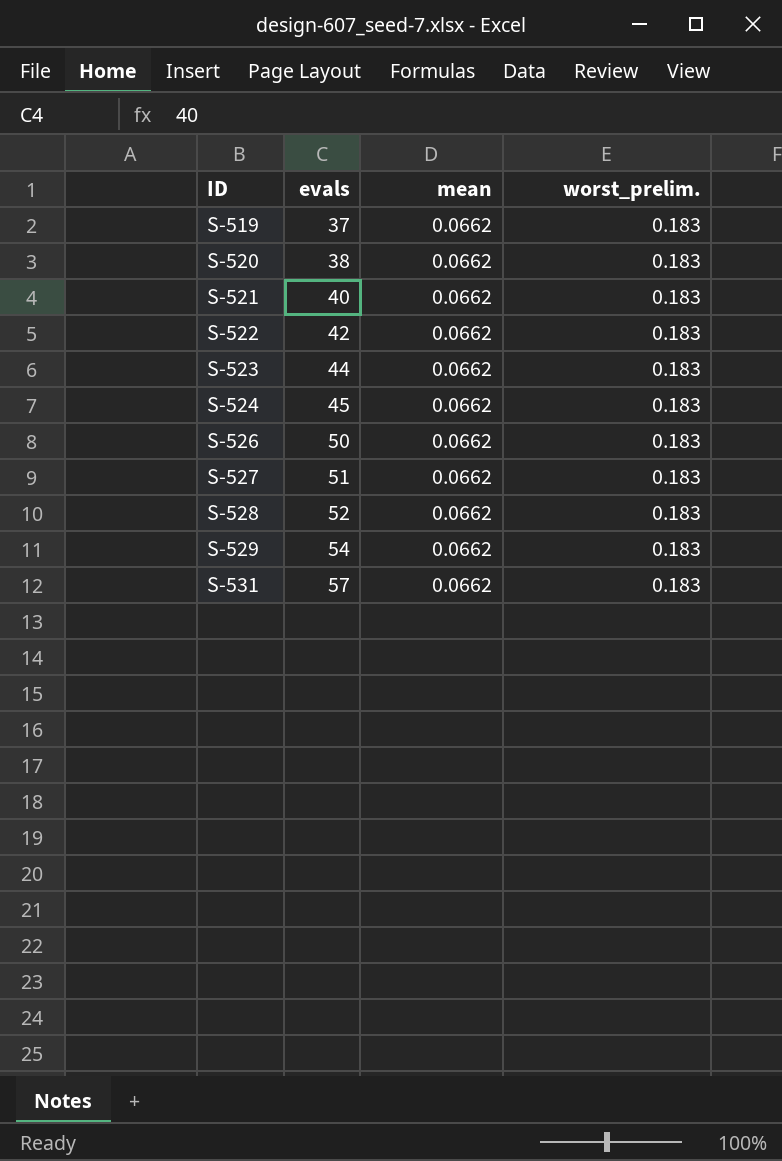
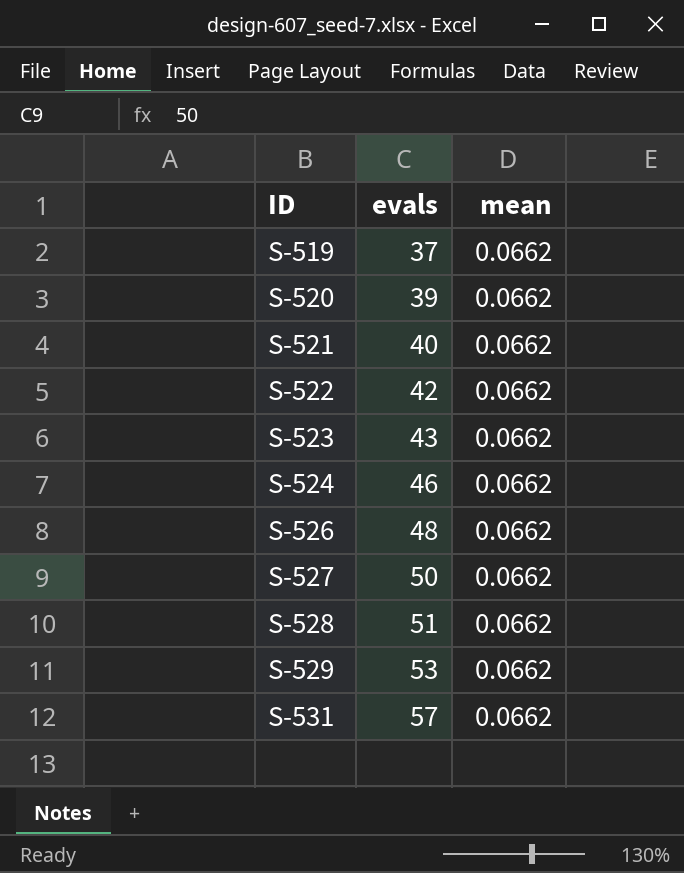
column worst_prelim. | position: 4 -> none
S-520 | evals: 38 -> 39
S-523 | evals: 44 -> 43
S-524 | evals: 45 -> 46
S-526 | evals: 50 -> 48
S-527 | evals: 51 -> 50
S-528 | evals: 52 -> 51
S-529 | evals: 54 -> 53

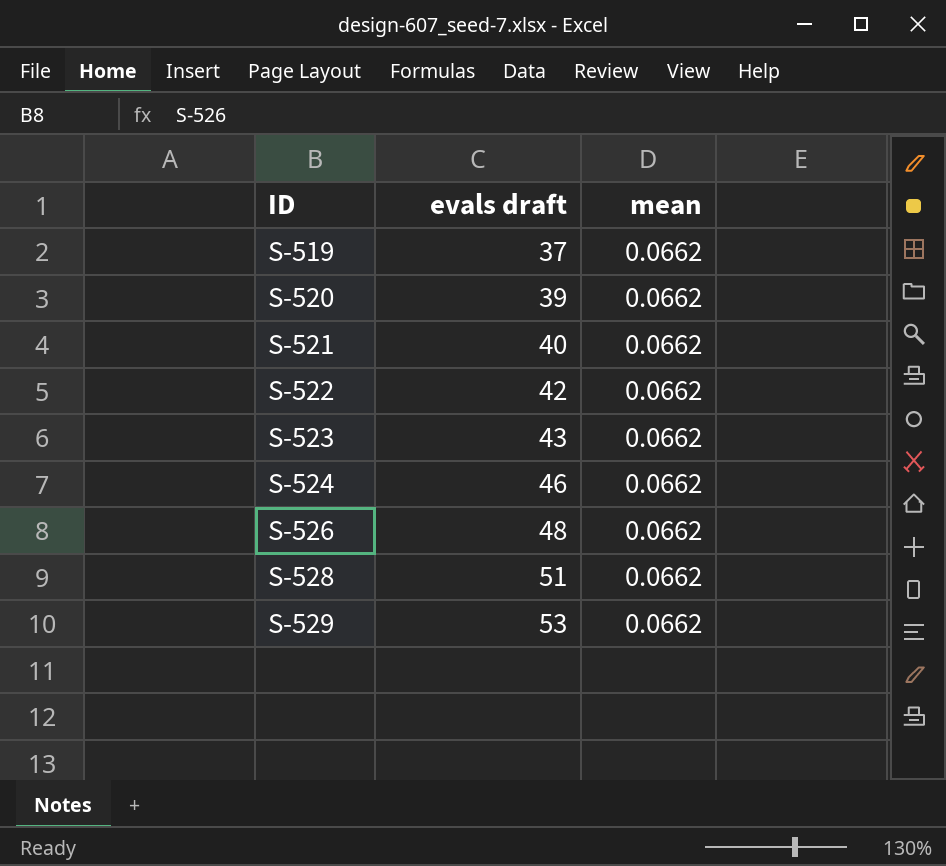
column name: evals -> evals draft
row S-527: 50 | 0.0662 -> none
row S-531: 57 | 0.0662 -> none

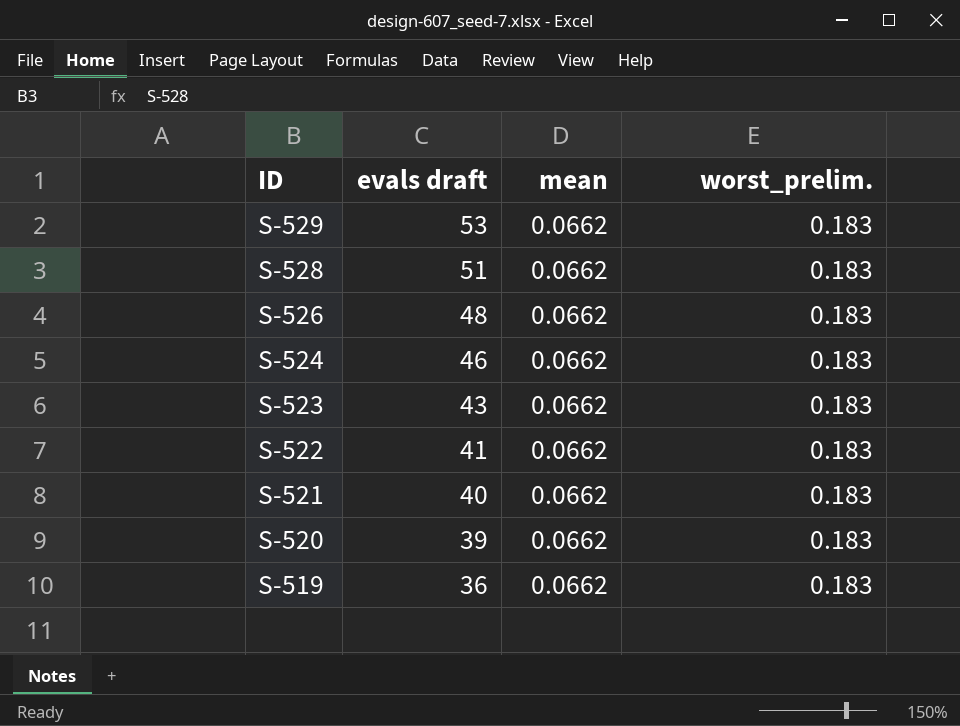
row order: ID ascending -> ID descending
column worst_prelim. | position: none -> 4
S-522 | evals draft: 42 -> 41
S-519 | evals draft: 37 -> 36

